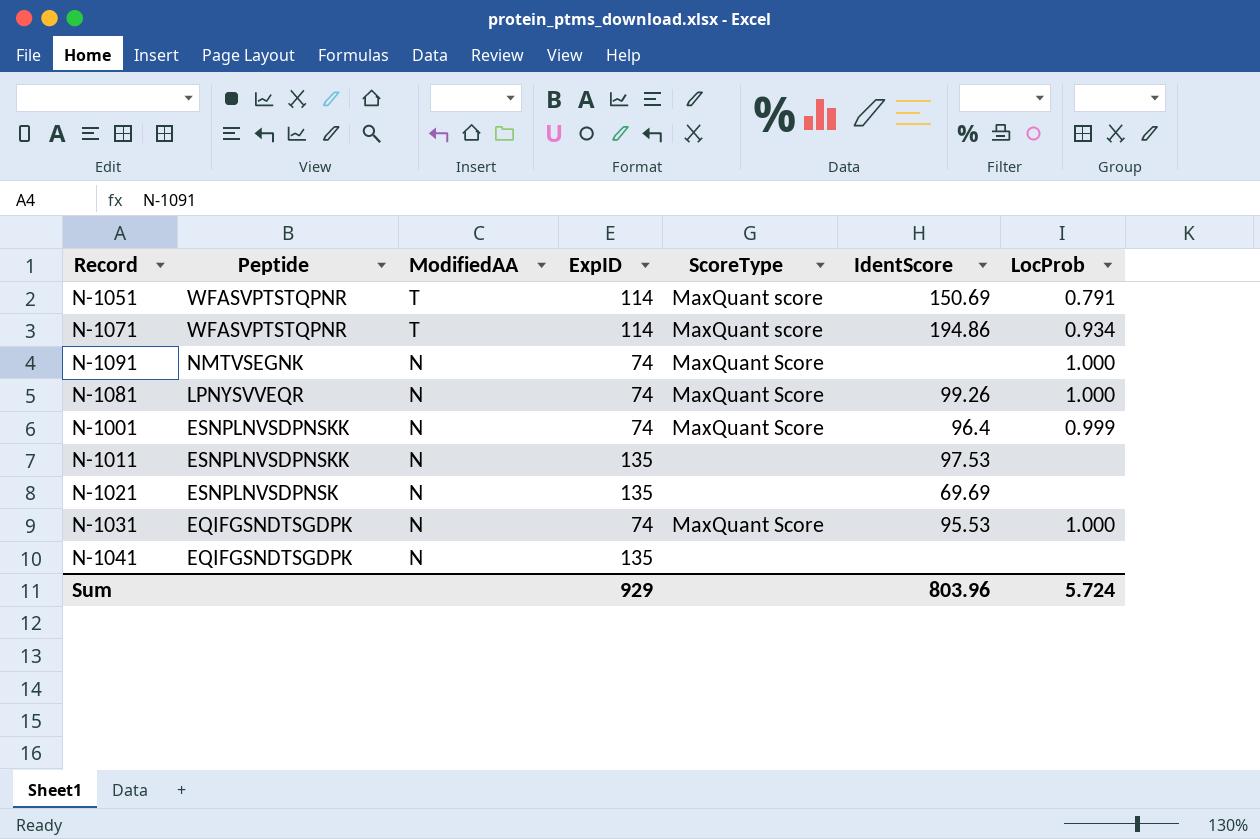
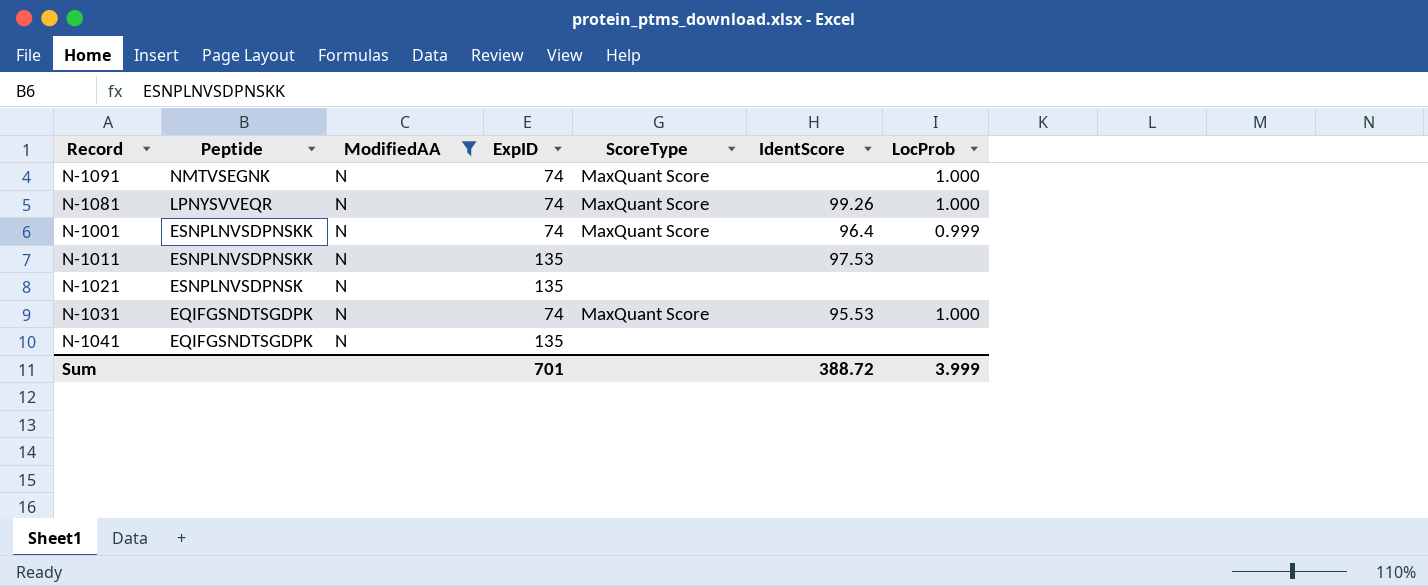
filter: none -> ModifiedAA = N
N-1021 | IdentScore: 69.69 -> none
Sum | ExpID: 929 -> 701
Sum | IdentScore: 803.96 -> 388.72
Sum | LocProb: 5.724 -> 3.999

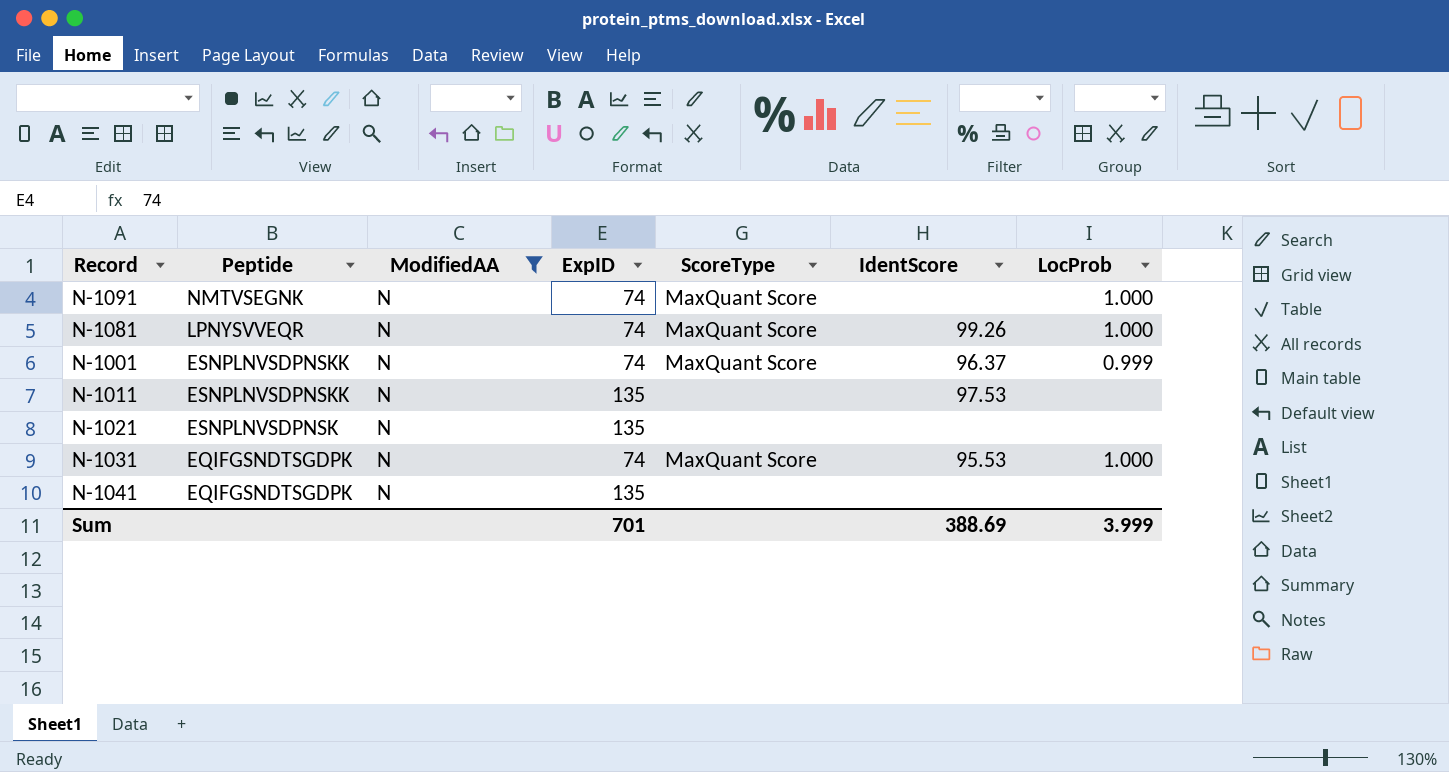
N-1001 | IdentScore: 96.4 -> 96.37
Sum | IdentScore: 388.72 -> 388.69

